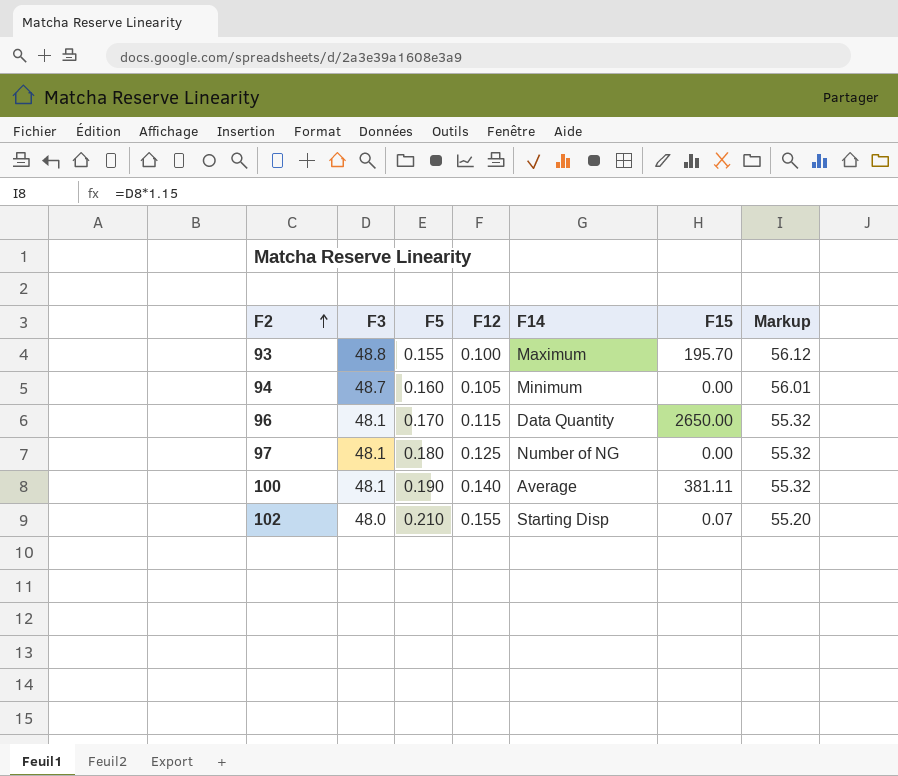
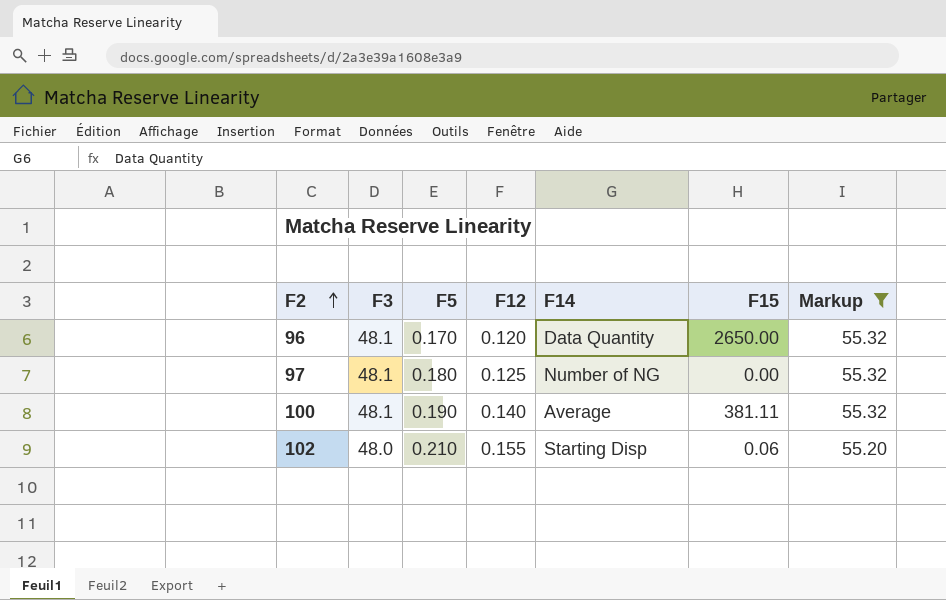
filter: none -> Markup <= 55.32
96 | F12: 0.115 -> 0.120
102 | F15: 0.07 -> 0.06

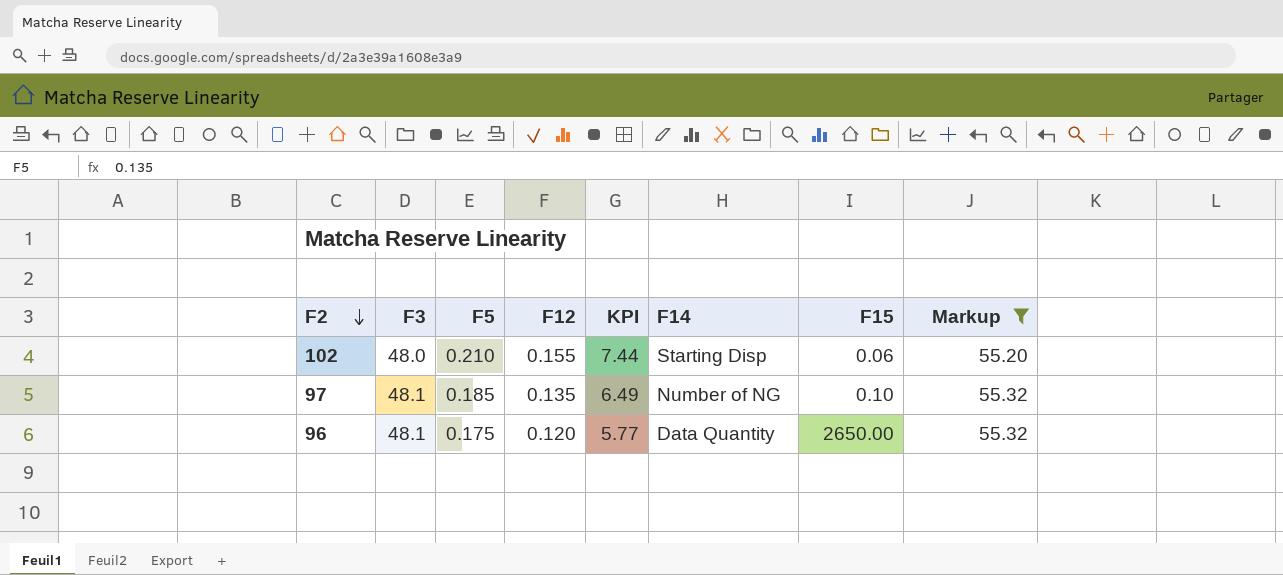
row order: F2 ascending -> F2 descending
column KPI | formula: none -> [F3] * [F12]
row 100: 48.1 | 0.190 | 0.140 | Average | 381.11 | 55.32 -> none
97 | F5: 0.180 -> 0.185
97 | F12: 0.125 -> 0.135
97 | F15: 0.00 -> 0.10
96 | F5: 0.170 -> 0.175

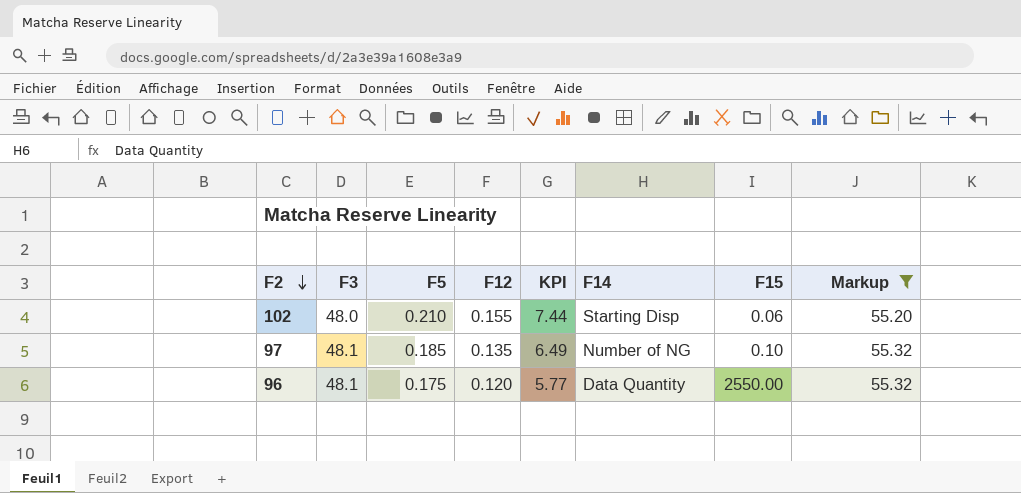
96 | F15: 2650.00 -> 2550.00

